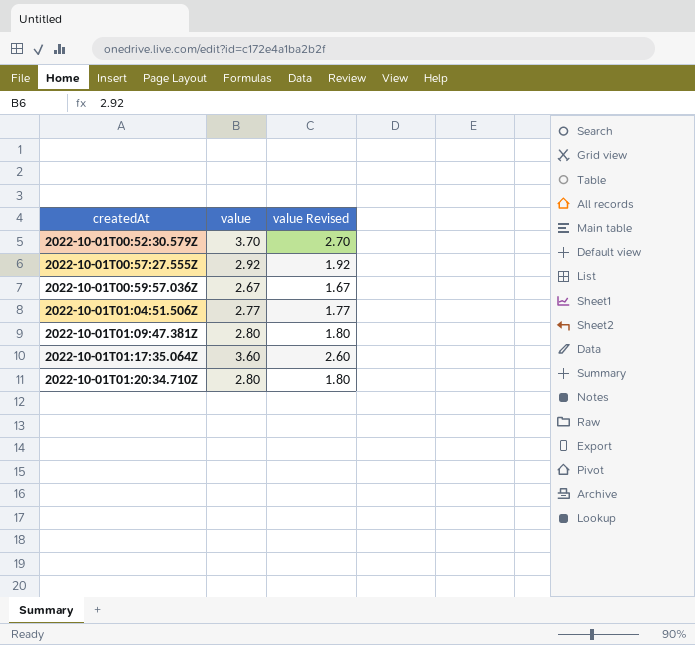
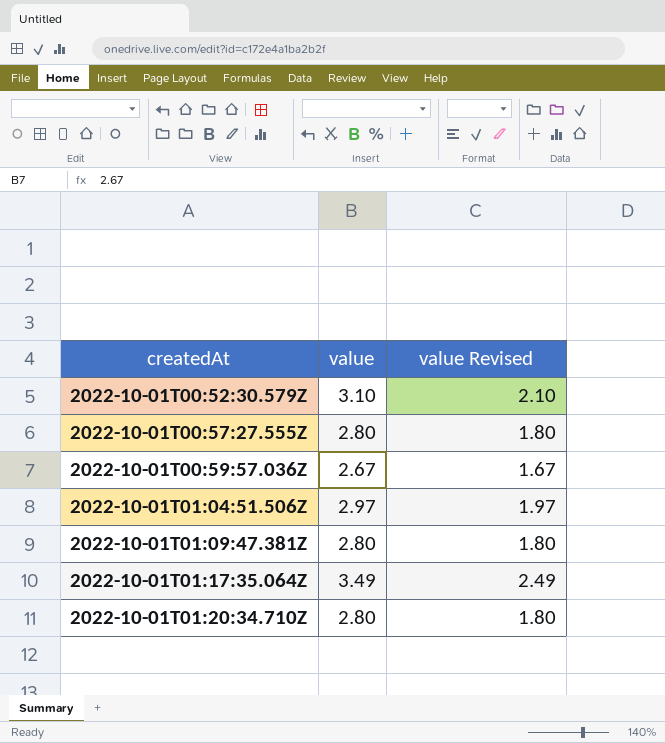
2022-10-01T00:52:30.579Z | value: 3.70 -> 3.10
2022-10-01T00:52:30.579Z | value Revised: 2.70 -> 2.10
2022-10-01T00:57:27.555Z | value: 2.92 -> 2.80
2022-10-01T00:57:27.555Z | value Revised: 1.92 -> 1.80
2022-10-01T01:04:51.506Z | value: 2.77 -> 2.97
2022-10-01T01:04:51.506Z | value Revised: 1.77 -> 1.97
2022-10-01T01:17:35.064Z | value: 3.60 -> 3.49
2022-10-01T01:17:35.064Z | value Revised: 2.60 -> 2.49

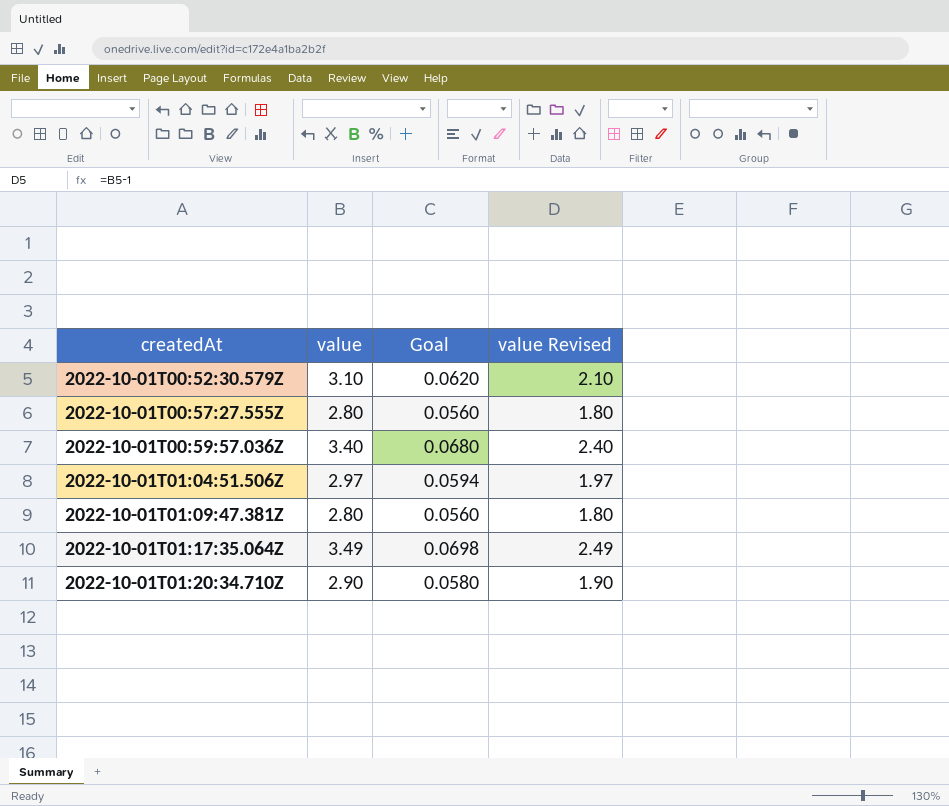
column Goal | formula: none -> [value] * 0.02
2022-10-01T00:59:57.036Z | value: 2.67 -> 3.40
2022-10-01T00:59:57.036Z | value Revised: 1.67 -> 2.40
2022-10-01T01:20:34.710Z | value: 2.80 -> 2.90
2022-10-01T01:20:34.710Z | value Revised: 1.80 -> 1.90

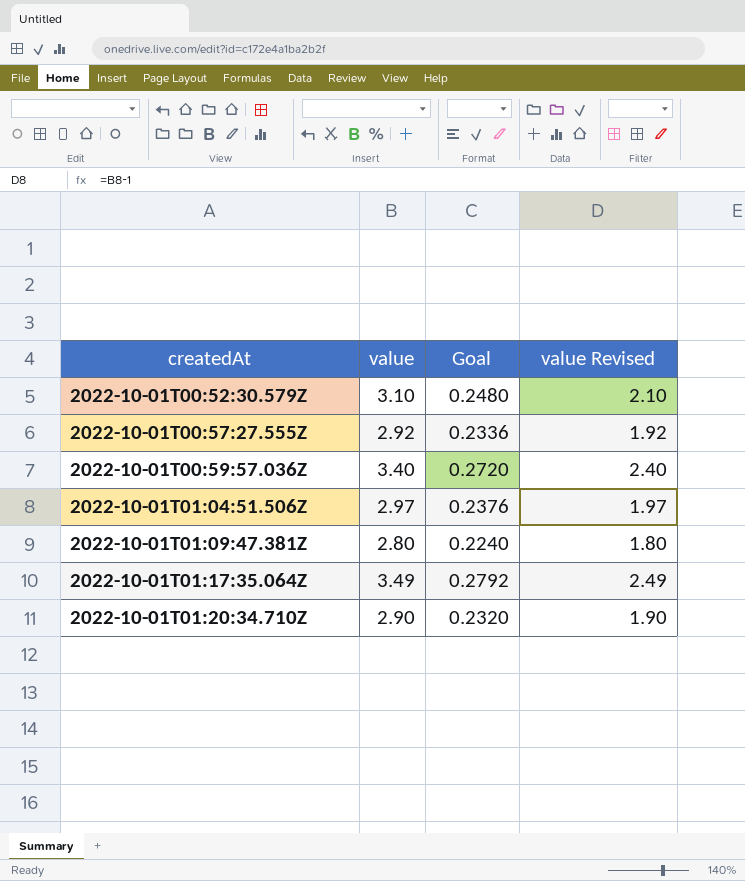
column Goal | formula: [value] * 0.02 -> [value] * 0.08
2022-10-01T00:57:27.555Z | value: 2.80 -> 2.92
2022-10-01T00:57:27.555Z | value Revised: 1.80 -> 1.92

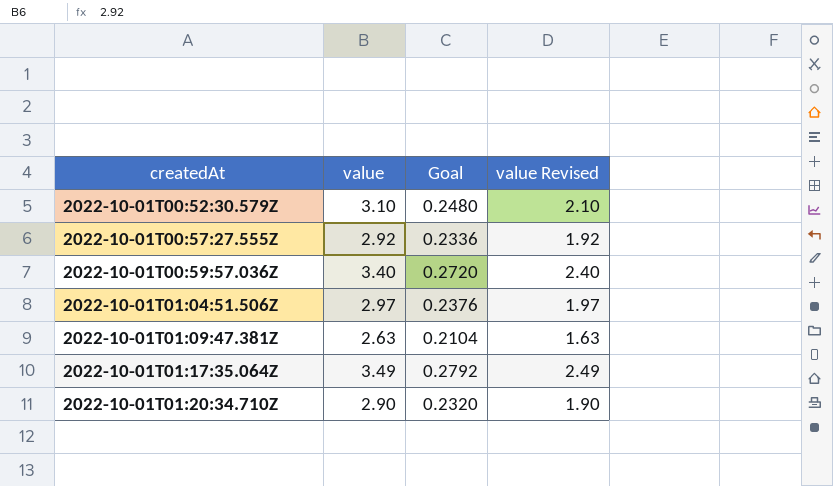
2022-10-01T01:09:47.381Z | value: 2.80 -> 2.63
2022-10-01T01:09:47.381Z | Goal: 0.2240 -> 0.2104
2022-10-01T01:09:47.381Z | value Revised: 1.80 -> 1.63

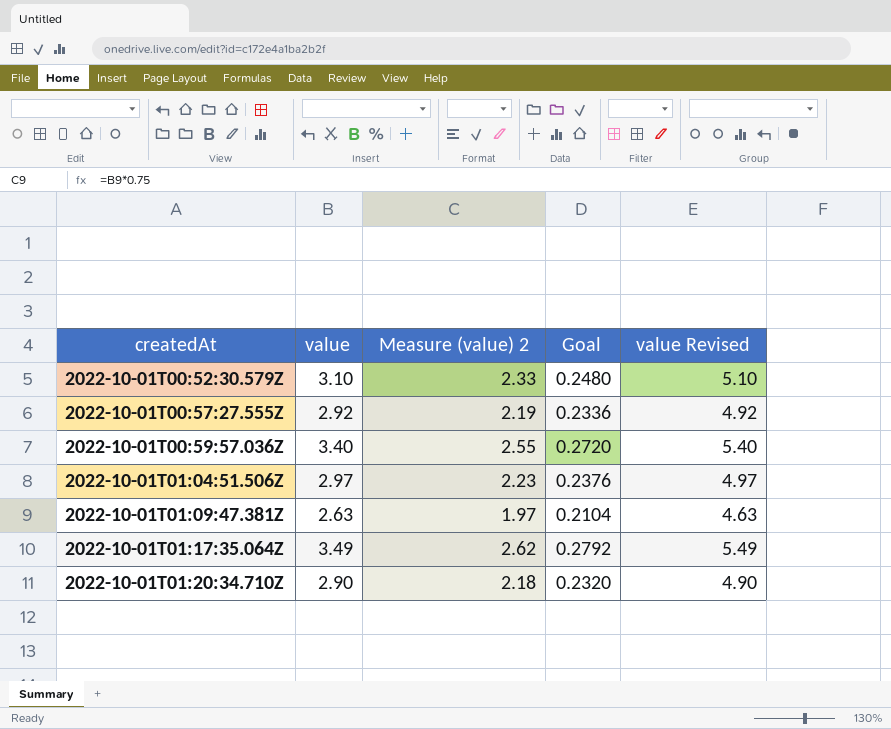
column Measure (value) 2 | formula: none -> [value] * 0.75
column value Revised | formula: [value] - 1 -> [value] + 2

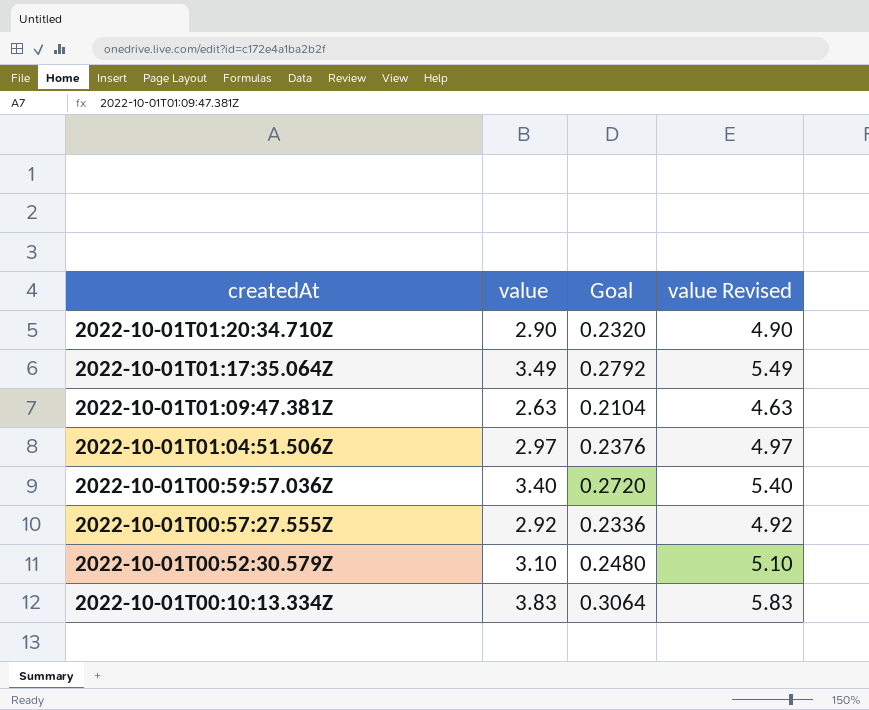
row order: createdAt ascending -> createdAt descending
column Measure (value) 2 | formula: [value] * 0.75 -> none
row 2022-10-01T00:10:13.334Z: none -> 3.83 | 0.3064 | 5.83

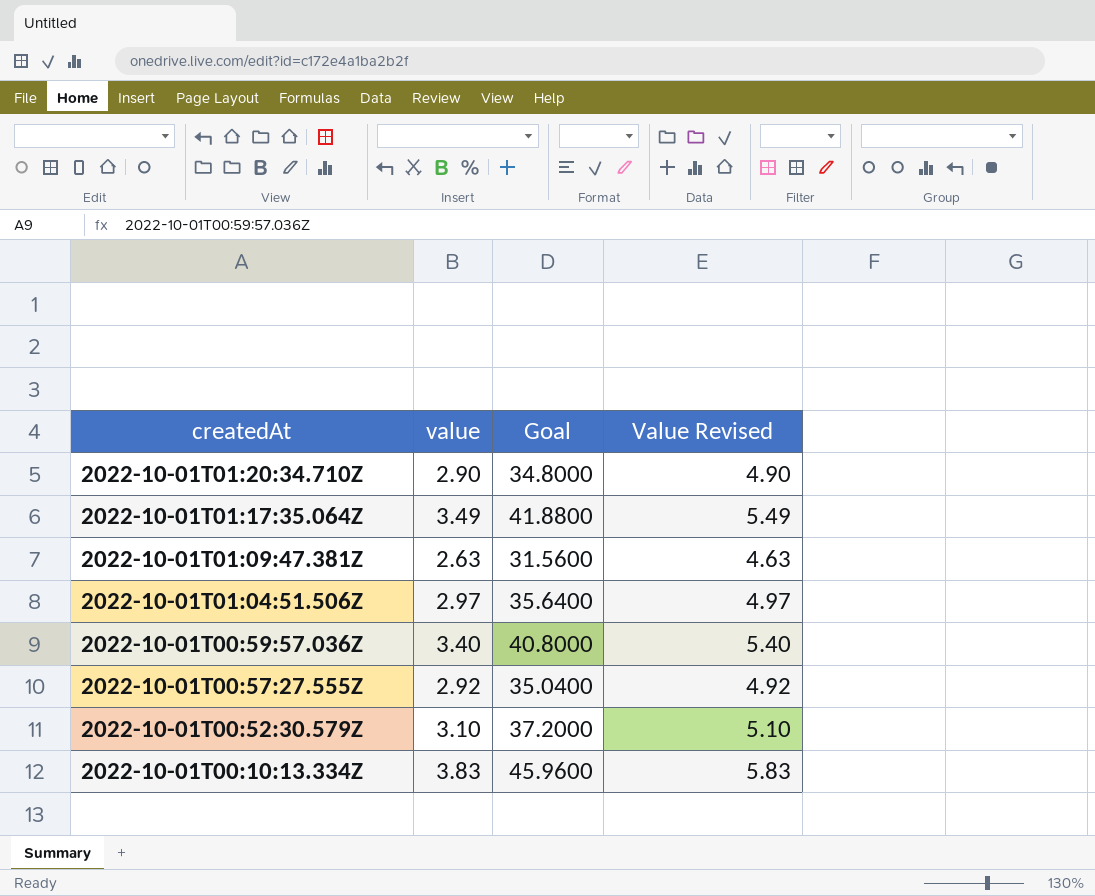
column Goal | formula: [value] * 0.08 -> [value] * 12
column name: value Revised -> Value Revised

